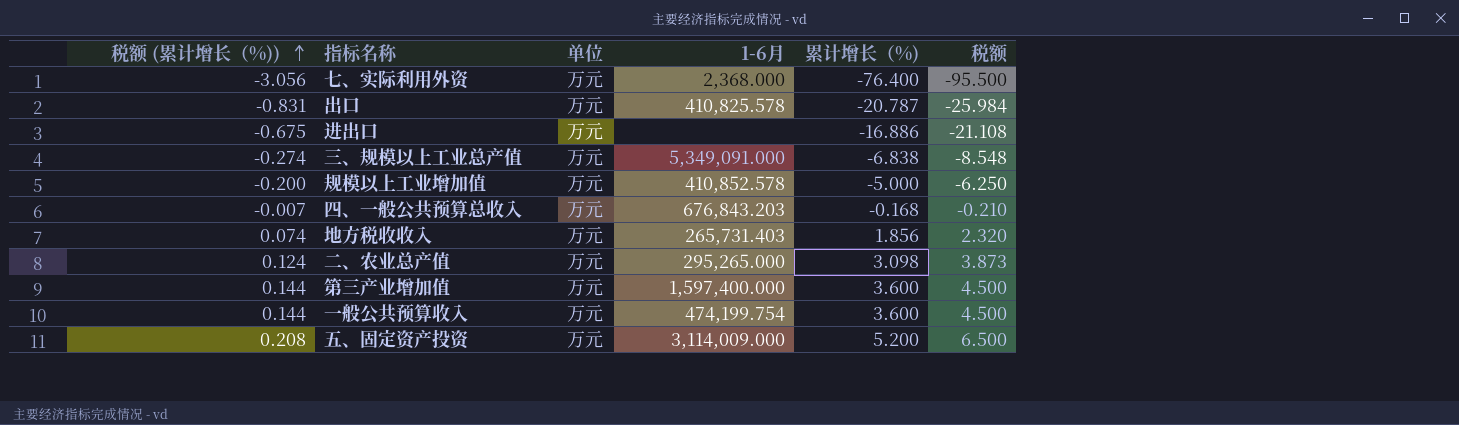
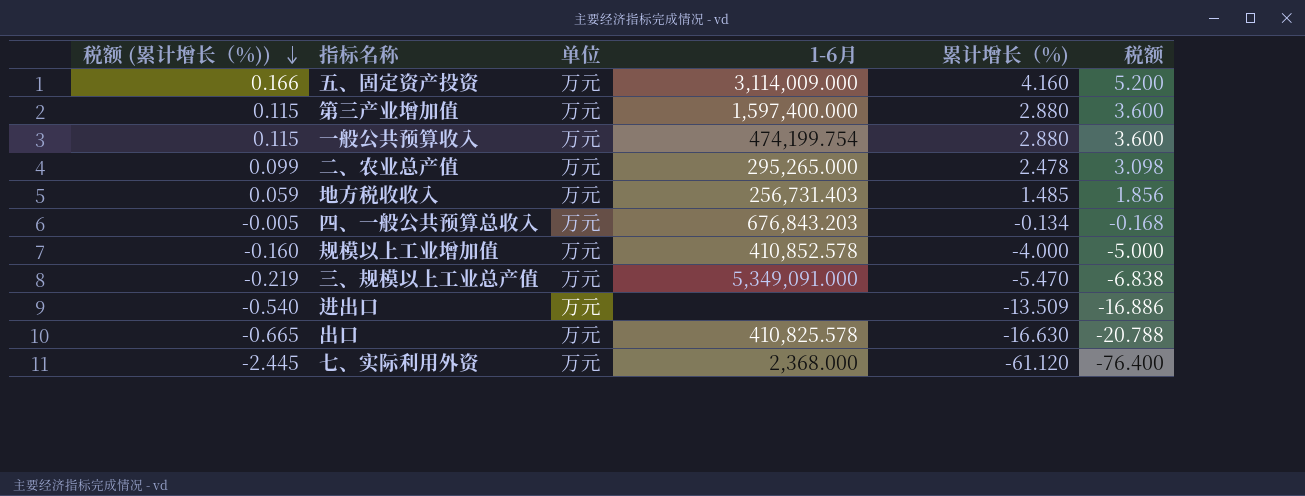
row order: 税额 (累计增长（%)) ascending -> 税额 (累计增长（%)) descending
五、固定资产投资 | 税额 (累计增长（%)): 0.208 -> 0.166
五、固定资产投资 | 累计增长（%): 5.200 -> 4.160
五、固定资产投资 | 税额: 6.500 -> 5.200
第三产业增加值 | 税额 (累计增长（%)): 0.144 -> 0.115
第三产业增加值 | 累计增长（%): 3.600 -> 2.880
第三产业增加值 | 税额: 4.500 -> 3.600
一般公共预算收入 | 税额 (累计增长（%)): 0.144 -> 0.115
一般公共预算收入 | 累计增长（%): 3.600 -> 2.880
一般公共预算收入 | 税额: 4.500 -> 3.600
二、农业总产值 | 税额 (累计增长（%)): 0.124 -> 0.099
二、农业总产值 | 累计增长（%): 3.098 -> 2.478
二、农业总产值 | 税额: 3.873 -> 3.098
地方税收收入 | 税额 (累计增长（%)): 0.074 -> 0.059
地方税收收入 | 1-6月: 265,731.403 -> 256,731.403
地方税收收入 | 累计增长（%): 1.856 -> 1.485
地方税收收入 | 税额: 2.320 -> 1.856
四、一般公共预算总收入 | 税额 (累计增长（%)): -0.007 -> -0.005
四、一般公共预算总收入 | 累计增长（%): -0.168 -> -0.134
四、一般公共预算总收入 | 税额: -0.210 -> -0.168
规模以上工业增加值 | 税额 (累计增长（%)): -0.200 -> -0.160
规模以上工业增加值 | 累计增长（%): -5.000 -> -4.000
规模以上工业增加值 | 税额: -6.250 -> -5.000
三、规模以上工业总产值 | 税额 (累计增长（%)): -0.274 -> -0.219
三、规模以上工业总产值 | 累计增长（%): -6.838 -> -5.470
三、规模以上工业总产值 | 税额: -8.548 -> -6.838
进出口 | 税额 (累计增长（%)): -0.675 -> -0.540
进出口 | 累计增长（%): -16.886 -> -13.509
进出口 | 税额: -21.108 -> -16.886
出口 | 税额 (累计增长（%)): -0.831 -> -0.665
出口 | 累计增长（%): -20.787 -> -16.630
出口 | 税额: -25.984 -> -20.788
七、实际利用外资 | 税额 (累计增长（%)): -3.056 -> -2.445
七、实际利用外资 | 累计增长（%): -76.400 -> -61.120
七、实际利用外资 | 税额: -95.500 -> -76.400

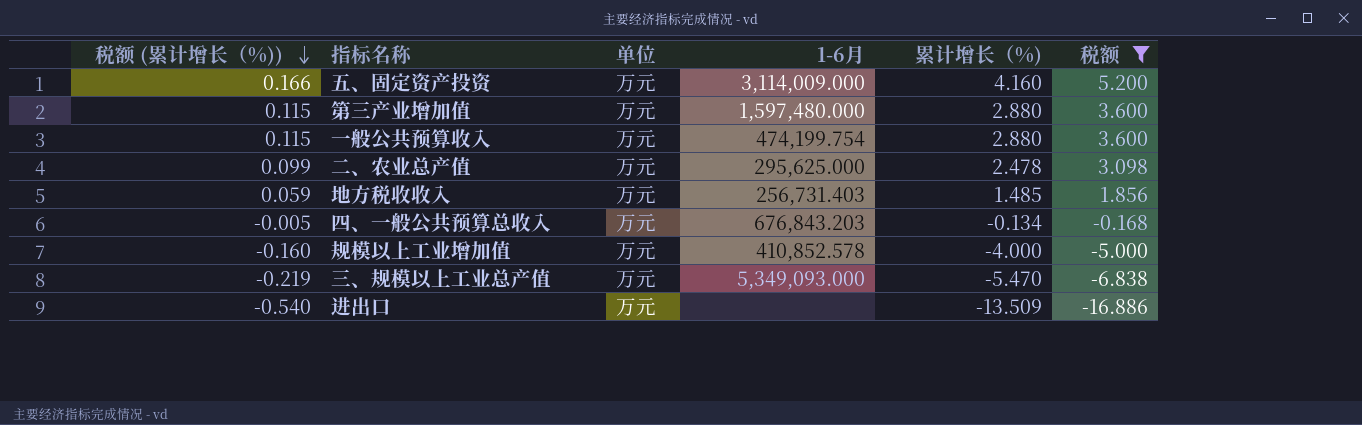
filter: none -> 税额 >= -16.886
第三产业增加值 | 1-6月: 1,597,400.000 -> 1,597,480.000
二、农业总产值 | 1-6月: 295,265.000 -> 295,625.000
三、规模以上工业总产值 | 1-6月: 5,349,091.000 -> 5,349,093.000

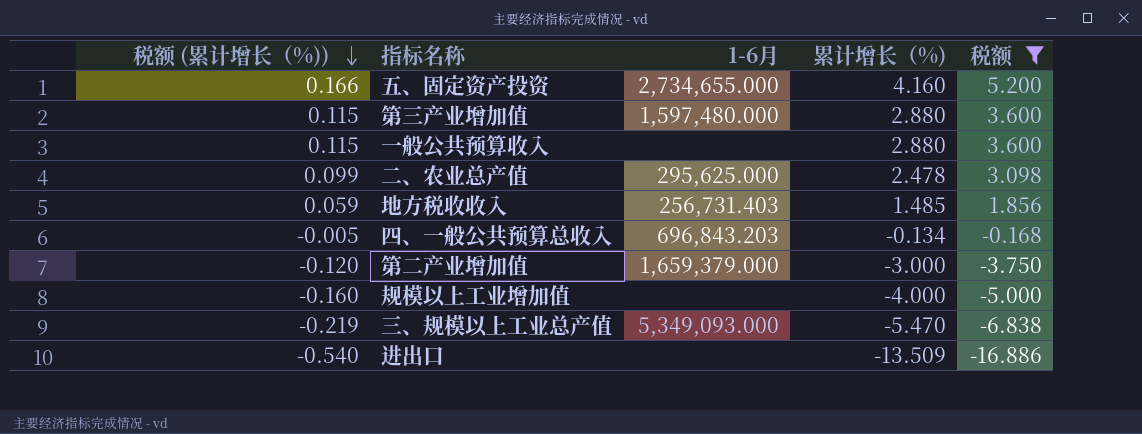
column 单位 | position: 3 -> none
五、固定资产投资 | 1-6月: 3,114,009.000 -> 2,734,655.000
一般公共预算收入 | 1-6月: 474,199.754 -> none
四、一般公共预算总收入 | 1-6月: 676,843.203 -> 696,843.203
row 第二产业增加值: none -> -0.120 | 1,659,379.000 | -3.000 | -3.750
规模以上工业增加值 | 1-6月: 410,852.578 -> none

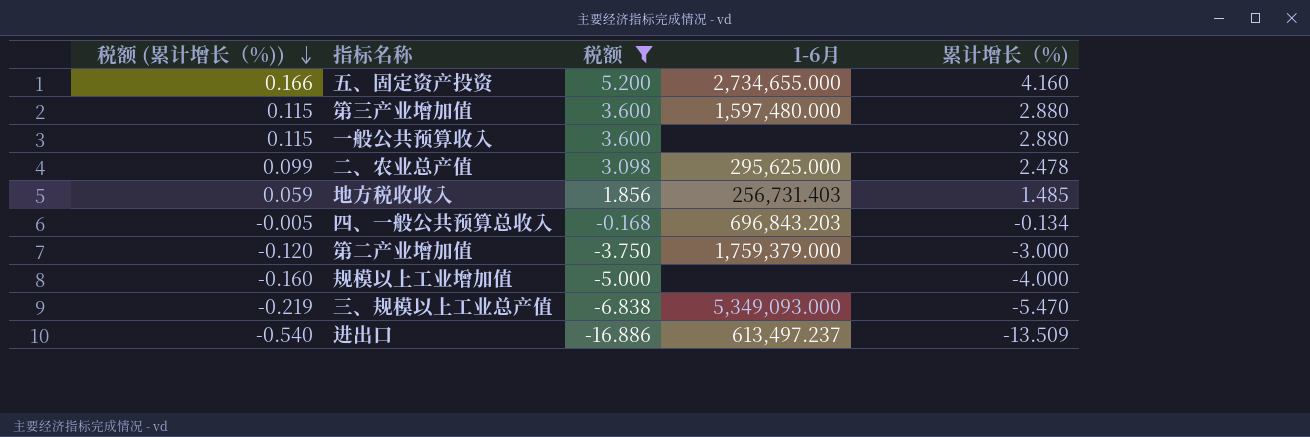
column 税额 | position: 5 -> 3
第二产业增加值 | 1-6月: 1,659,379.000 -> 1,759,379.000
进出口 | 1-6月: none -> 613,497.237

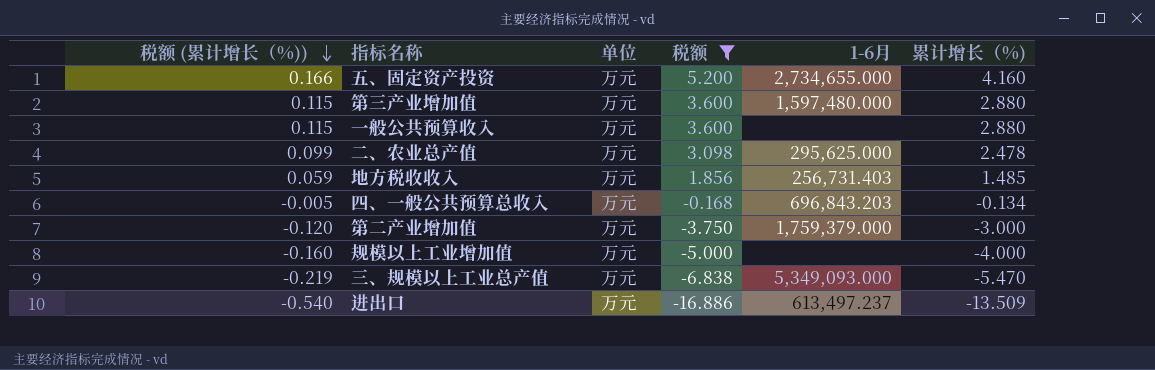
column 单位 | position: none -> 3

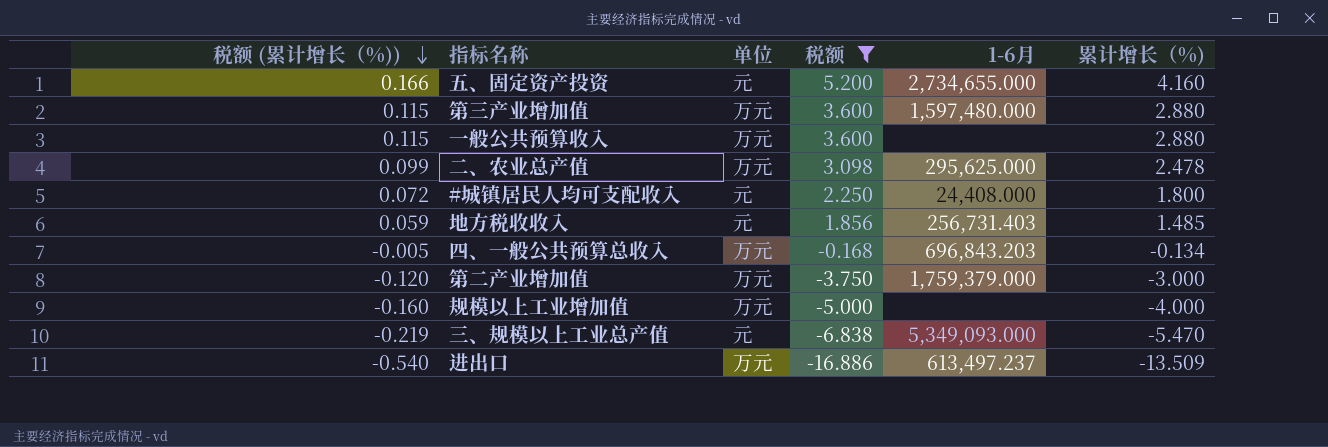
五、固定资产投资 | 单位: 万元 -> 元
row #城镇居民人均可支配收入: none -> 0.072 | 元 | 2.250 | 24,408.000 | 1.800
地方税收收入 | 单位: 万元 -> 元
三、规模以上工业总产值 | 单位: 万元 -> 元

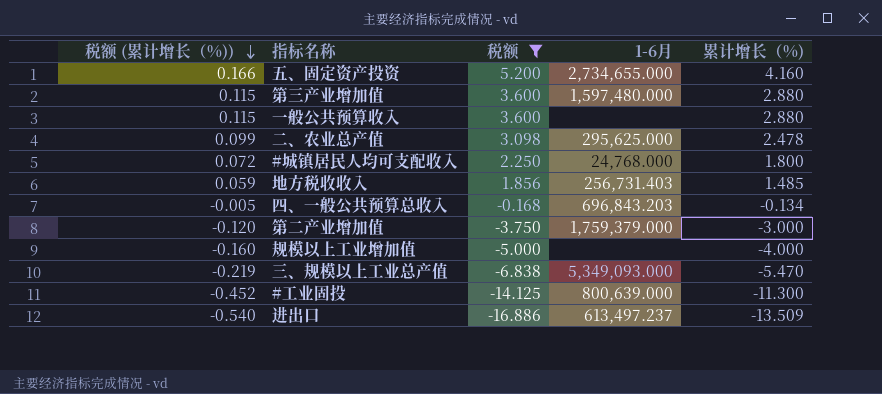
column 单位 | position: 3 -> none
#城镇居民人均可支配收入 | 1-6月: 24,408.000 -> 24,768.000
row #工业固投: none -> -0.452 | -14.125 | 800,639.000 | -11.300

